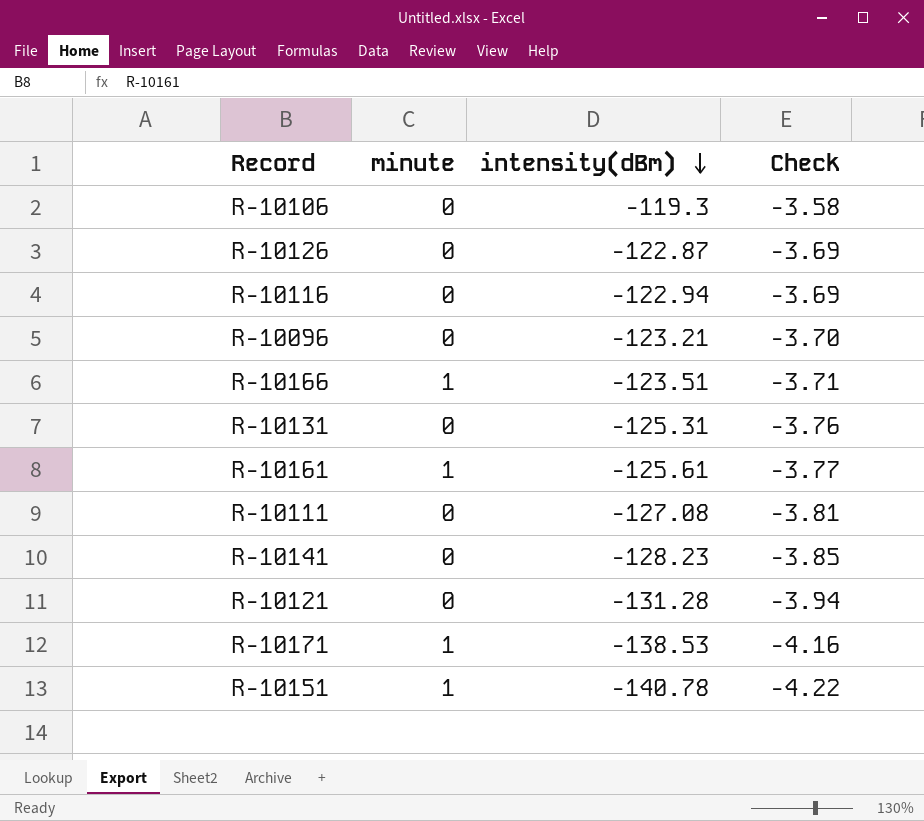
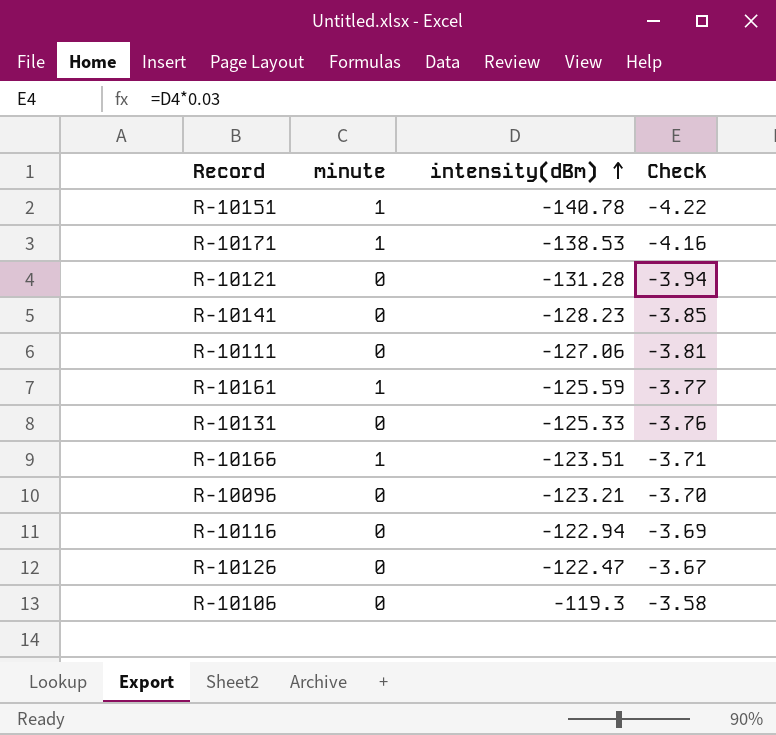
row order: intensity(dBm) descending -> intensity(dBm) ascending
R-10111 | intensity(dBm): -127.08 -> -127.06
R-10161 | intensity(dBm): -125.61 -> -125.59
R-10131 | intensity(dBm): -125.31 -> -125.33
R-10126 | intensity(dBm): -122.87 -> -122.47
R-10126 | Check: -3.69 -> -3.67

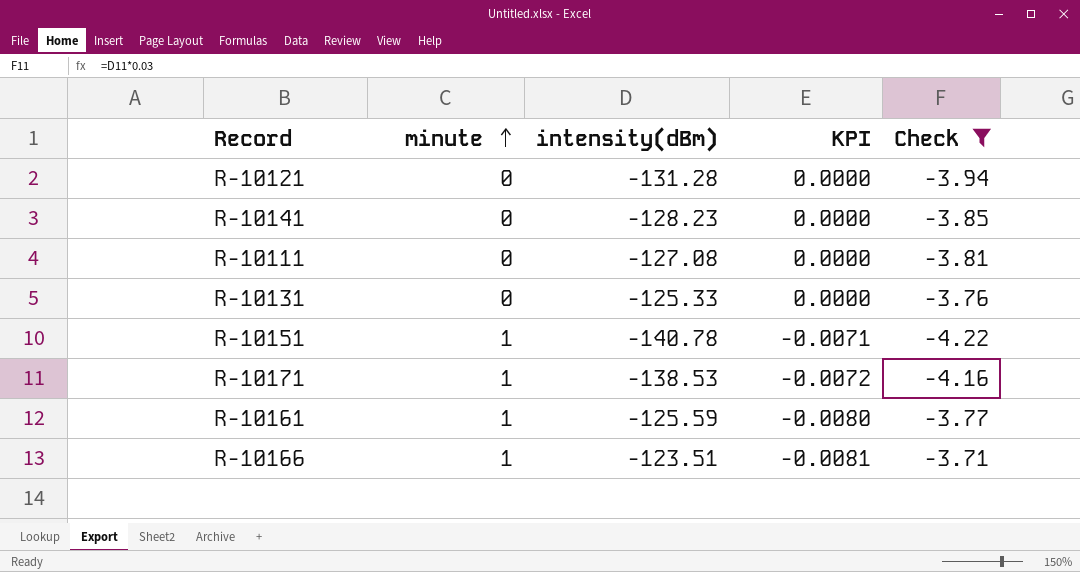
filter: none -> Check <= -3.71
row order: intensity(dBm) ascending -> minute ascending
column KPI | formula: none -> [minute] / [intensity(dBm)]
R-10111 | intensity(dBm): -127.06 -> -127.08

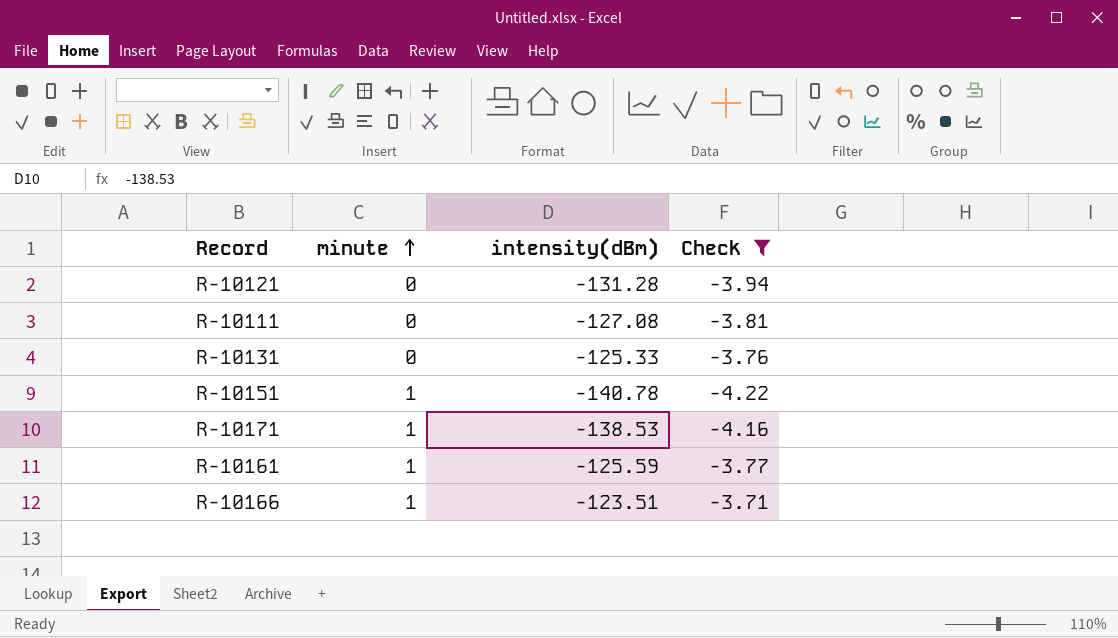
column KPI | formula: [minute] / [intensity(dBm)] -> none
row R-10141: 0 | -128.23 | 0.0000 | -3.85 -> none

